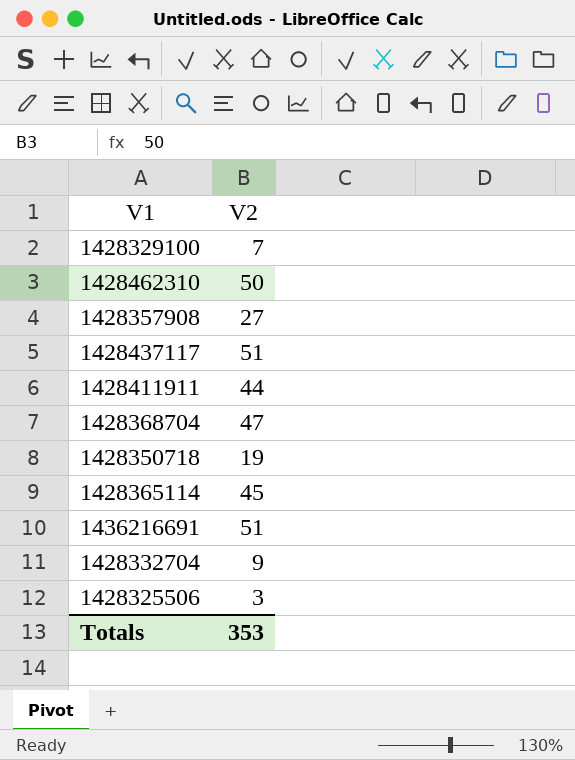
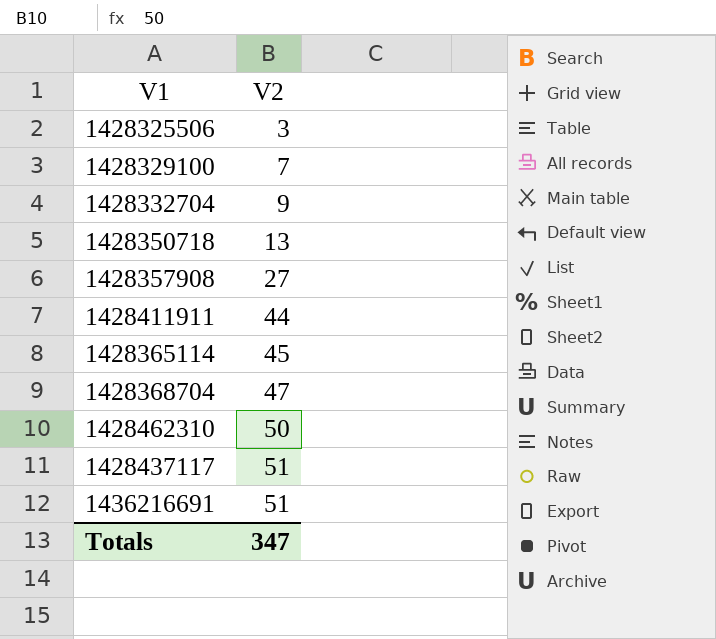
row order: none -> V2 ascending
1428350718 | V2: 19 -> 13
Totals | V2: 353 -> 347

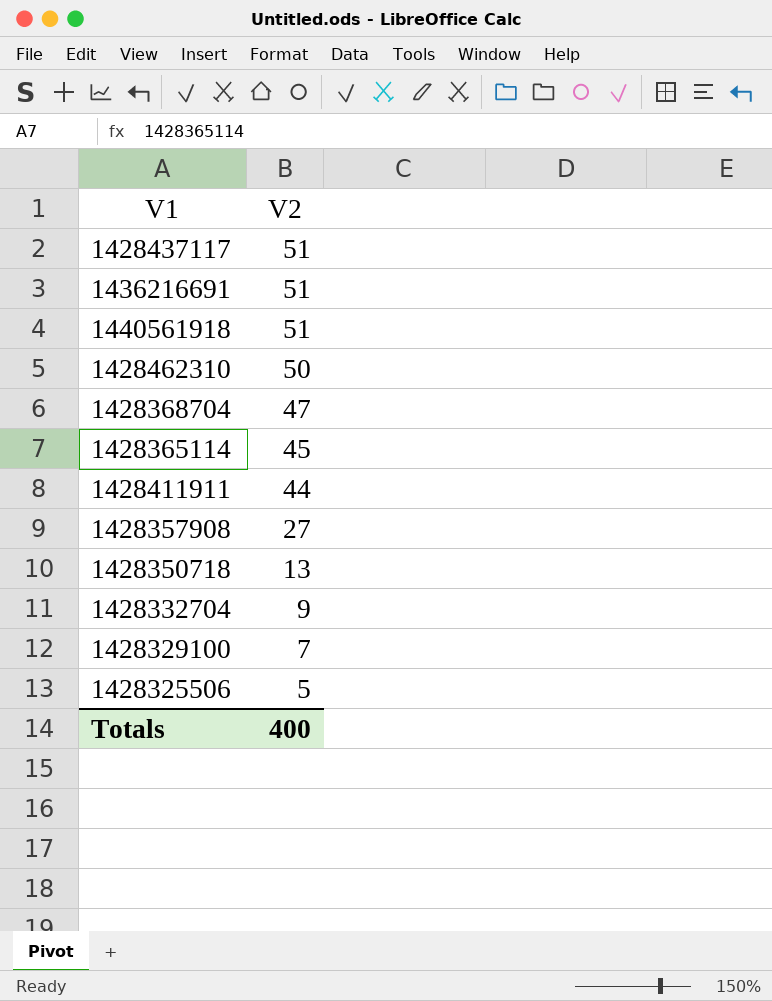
row order: V2 ascending -> V2 descending
row 1440561918: none -> 51
1428325506 | V2: 3 -> 5
Totals | V2: 347 -> 400

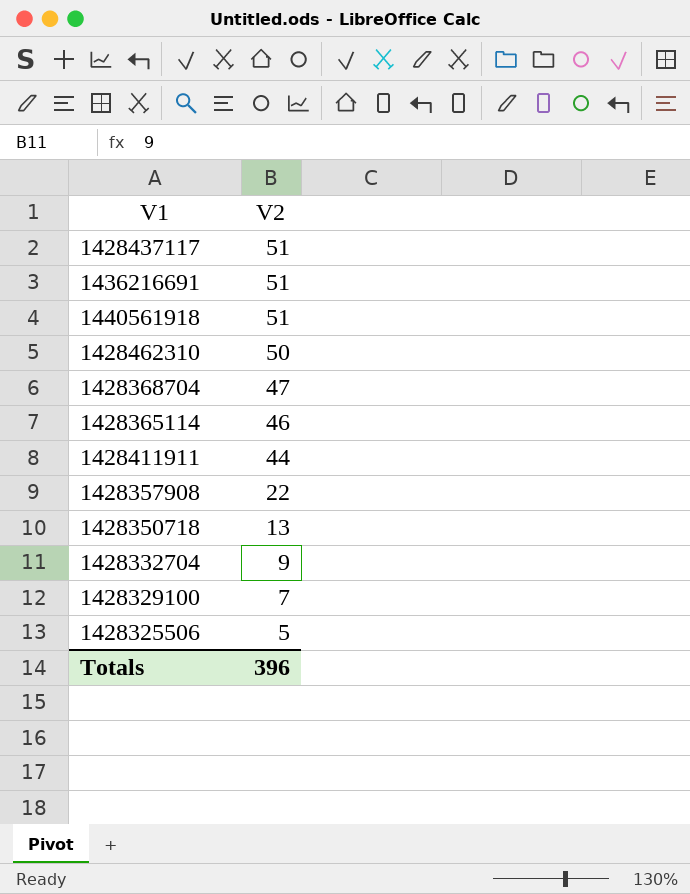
1428365114 | V2: 45 -> 46
1428357908 | V2: 27 -> 22
Totals | V2: 400 -> 396

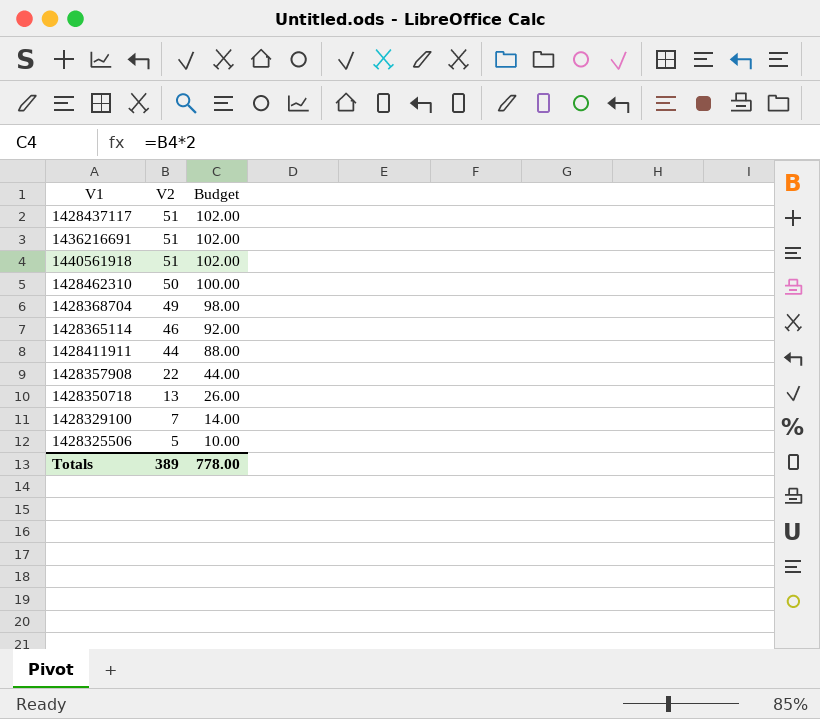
column Budget | formula: none -> [V2] * 2
row 1428332704: 9 -> none
1428368704 | V2: 47 -> 49
Totals | V2: 396 -> 389

